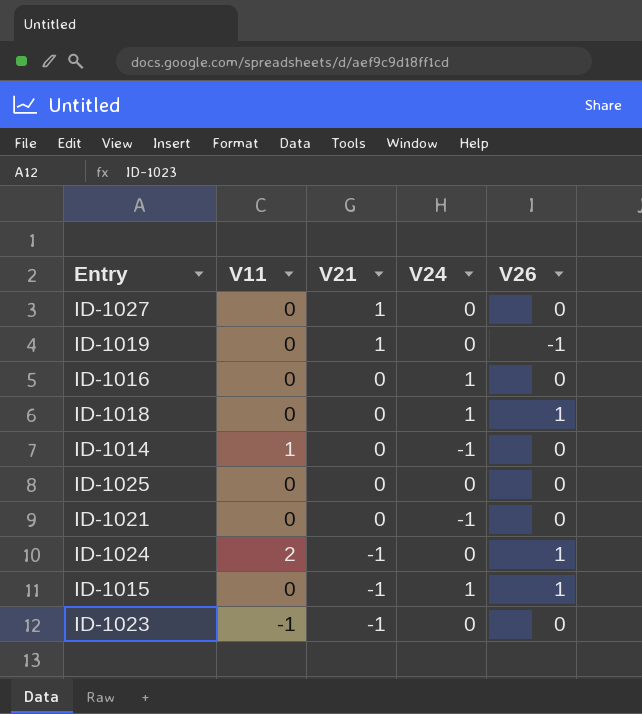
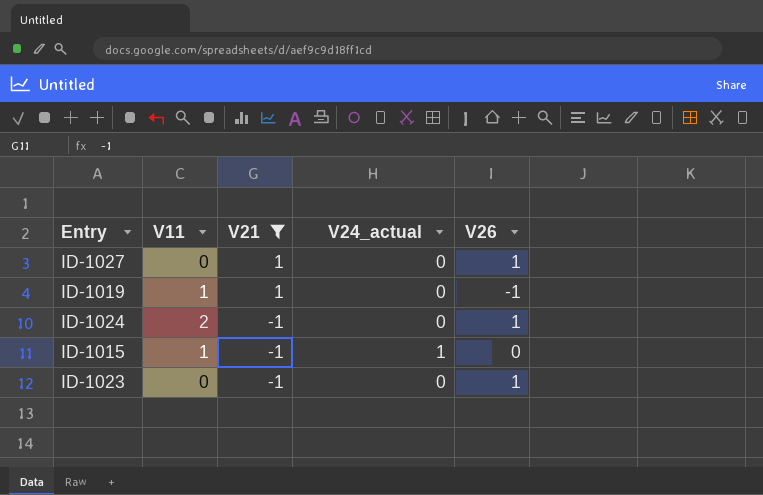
filter: none -> V21 != 0
column name: V24 -> V24_actual
ID-1027 | V26: 0 -> 1
ID-1019 | V11: 0 -> 1
ID-1015 | V11: 0 -> 1
ID-1015 | V26: 1 -> 0
ID-1023 | V11: -1 -> 0
ID-1023 | V26: 0 -> 1

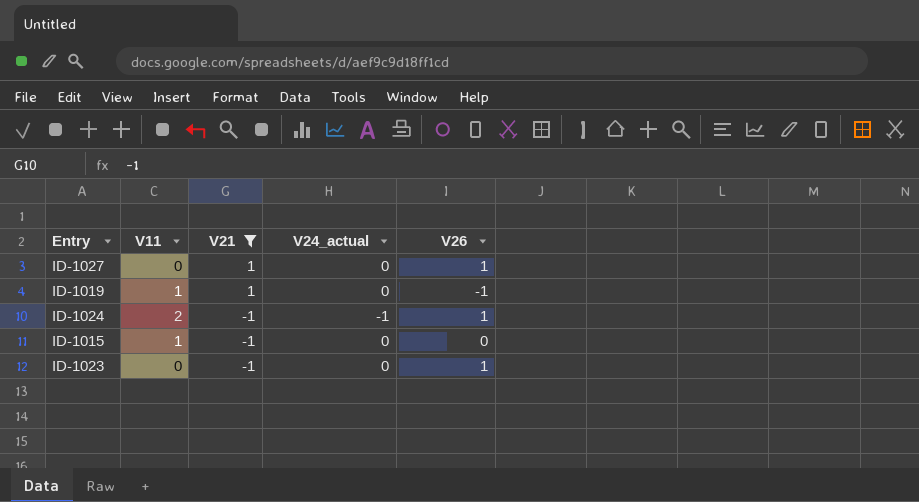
ID-1024 | V24_actual: 0 -> -1
ID-1015 | V24_actual: 1 -> 0

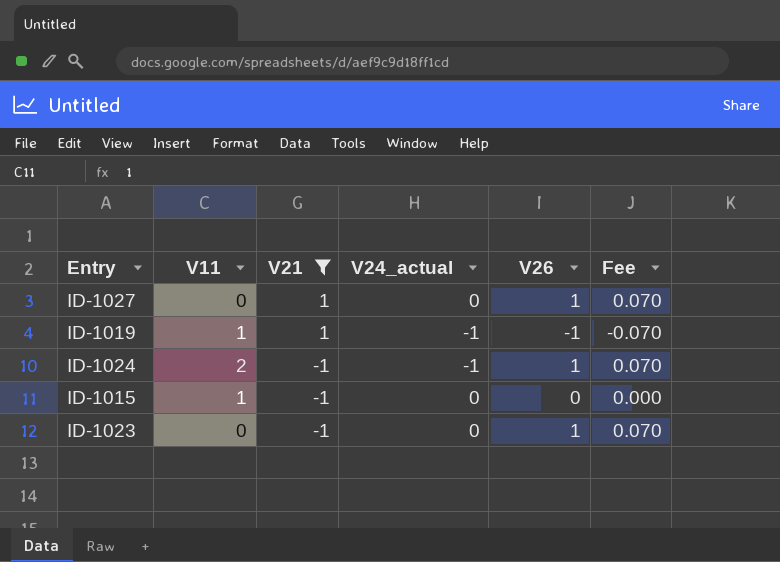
column Fee | formula: none -> [V26] * 0.07
ID-1019 | V24_actual: 0 -> -1

